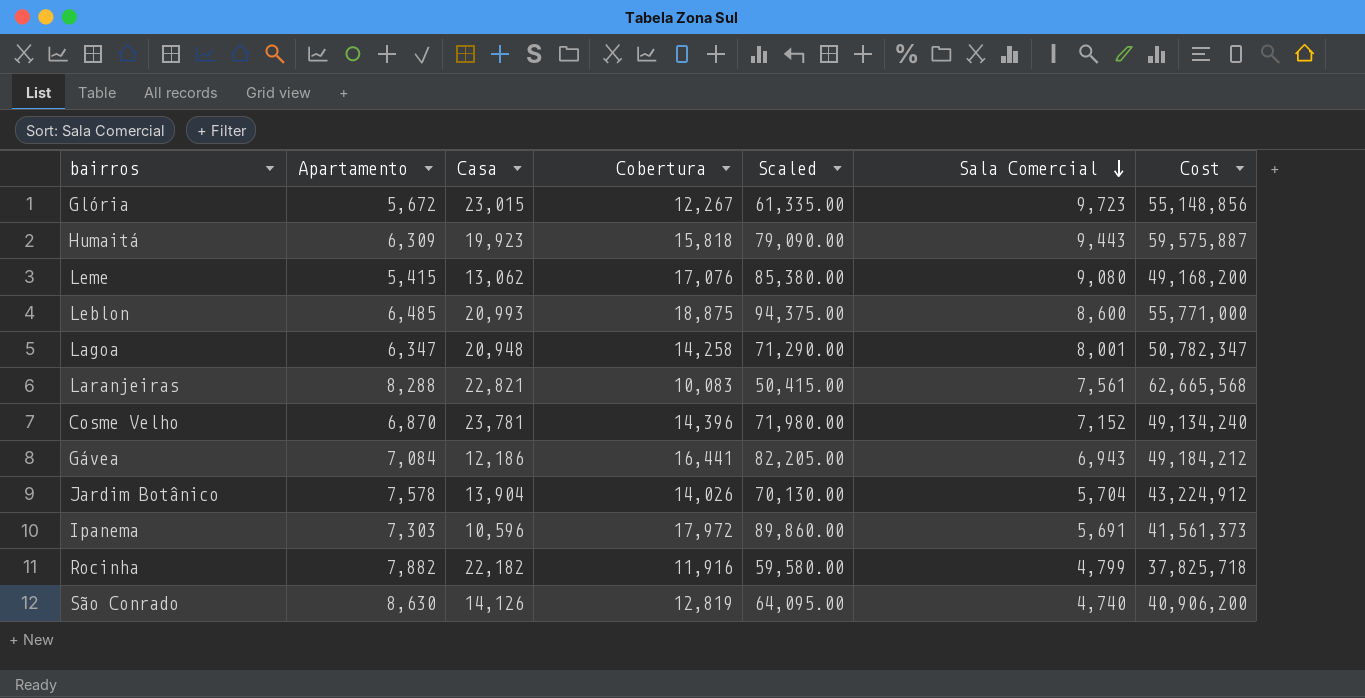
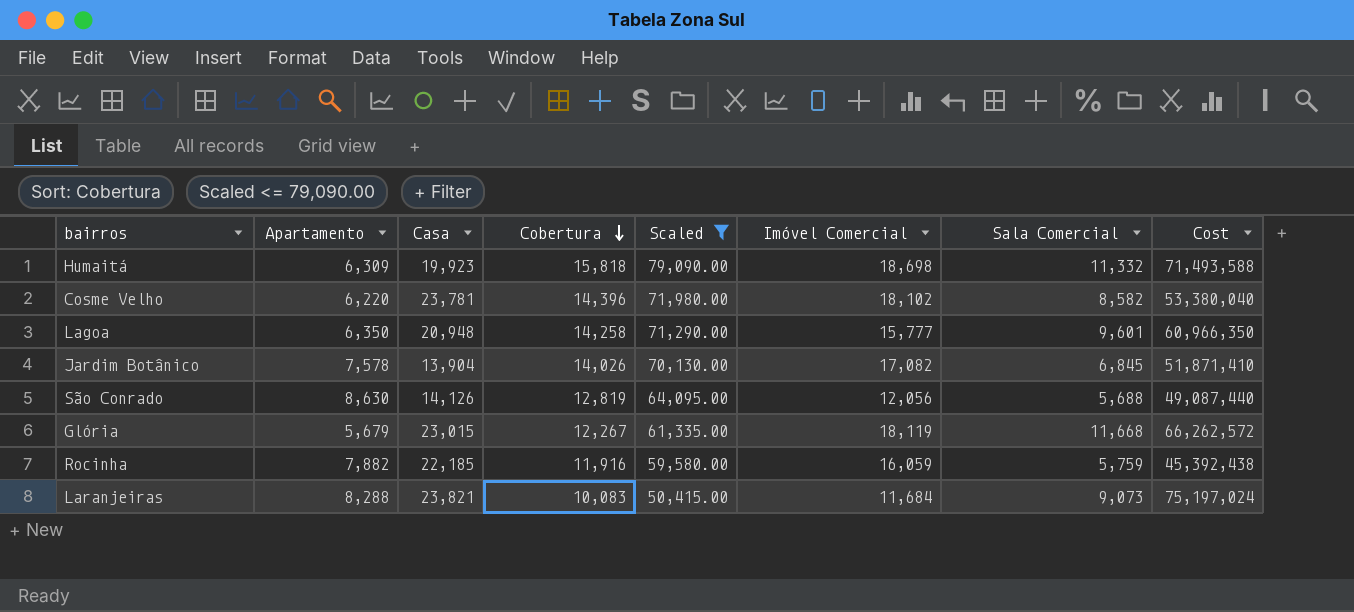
filter: none -> Scaled <= 79,090.00
row order: Sala Comercial descending -> Cobertura descending
column Imóvel Comercial | position: none -> 6
Humaitá | Sala Comercial: 9,443 -> 11,332
Humaitá | Cost: 59,575,887 -> 71,493,588
Cosme Velho | Apartamento: 6,870 -> 6,220
Cosme Velho | Sala Comercial: 7,152 -> 8,582
Cosme Velho | Cost: 49,134,240 -> 53,380,040
Lagoa | Apartamento: 6,347 -> 6,350
Lagoa | Sala Comercial: 8,001 -> 9,601
Lagoa | Cost: 50,782,347 -> 60,966,350
Jardim Botânico | Sala Comercial: 5,704 -> 6,845
Jardim Botânico | Cost: 43,224,912 -> 51,871,410
São Conrado | Sala Comercial: 4,740 -> 5,688
São Conrado | Cost: 40,906,200 -> 49,087,440
Glória | Apartamento: 5,672 -> 5,679
Glória | Sala Comercial: 9,723 -> 11,668
Glória | Cost: 55,148,856 -> 66,262,572
Rocinha | Casa: 22,182 -> 22,185
Rocinha | Sala Comercial: 4,799 -> 5,759
Rocinha | Cost: 37,825,718 -> 45,392,438
Laranjeiras | Casa: 22,821 -> 23,821
Laranjeiras | Sala Comercial: 7,561 -> 9,073
Laranjeiras | Cost: 62,665,568 -> 75,197,024

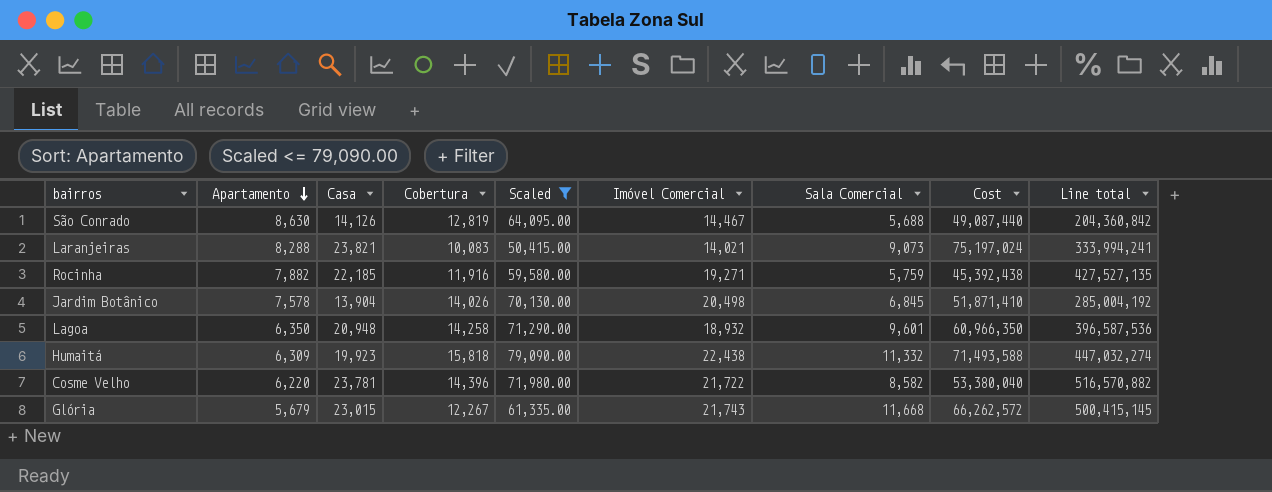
row order: Cobertura descending -> Apartamento descending
column Line total | formula: none -> [Casa] * [Imóvel Comercial]
São Conrado | Imóvel Comercial: 12,056 -> 14,467
Laranjeiras | Imóvel Comercial: 11,684 -> 14,021
Rocinha | Imóvel Comercial: 16,059 -> 19,271
Jardim Botânico | Imóvel Comercial: 17,082 -> 20,498
Lagoa | Imóvel Comercial: 15,777 -> 18,932
Humaitá | Imóvel Comercial: 18,698 -> 22,438
Cosme Velho | Imóvel Comercial: 18,102 -> 21,722
Glória | Imóvel Comercial: 18,119 -> 21,743

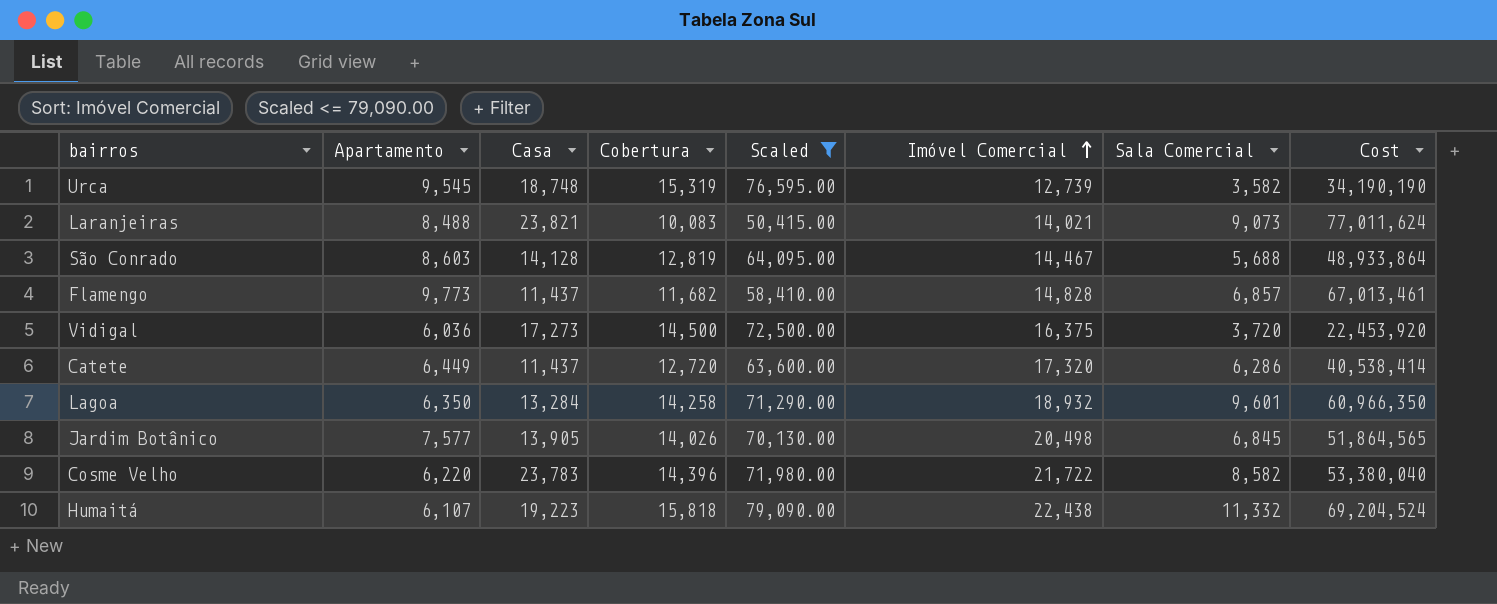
row order: Apartamento descending -> Imóvel Comercial ascending
column Line total | formula: [Casa] * [Imóvel Comercial] -> none
row Rocinha: 7,882 | 22,185 | 11,916 | 59,580.00 | 19,271 | 5,759 | 45,392,438 | 427,527,135 -> none
row Glória: 5,679 | 23,015 | 12,267 | 61,335.00 | 21,743 | 11,668 | 66,262,572 | 500,415,145 -> none
row Urca: none -> 9,545 | 18,748 | 15,319 | 76,595.00 | 12,739 | 3,582 | 34,190,190
Laranjeiras | Apartamento: 8,288 -> 8,488
Laranjeiras | Cost: 75,197,024 -> 77,011,624
São Conrado | Apartamento: 8,630 -> 8,603
São Conrado | Casa: 14,126 -> 14,128
São Conrado | Cost: 49,087,440 -> 48,933,864
row Flamengo: none -> 9,773 | 11,437 | 11,682 | 58,410.00 | 14,828 | 6,857 | 67,013,461
row Vidigal: none -> 6,036 | 17,273 | 14,500 | 72,500.00 | 16,375 | 3,720 | 22,453,920
row Catete: none -> 6,449 | 11,437 | 12,720 | 63,600.00 | 17,320 | 6,286 | 40,538,414
Lagoa | Casa: 20,948 -> 13,284
Jardim Botânico | Apartamento: 7,578 -> 7,577
Jardim Botânico | Casa: 13,904 -> 13,905
Jardim Botânico | Cost: 51,871,410 -> 51,864,565
Cosme Velho | Casa: 23,781 -> 23,783
Humaitá | Apartamento: 6,309 -> 6,107
Humaitá | Casa: 19,923 -> 19,223
Humaitá | Cost: 71,493,588 -> 69,204,524

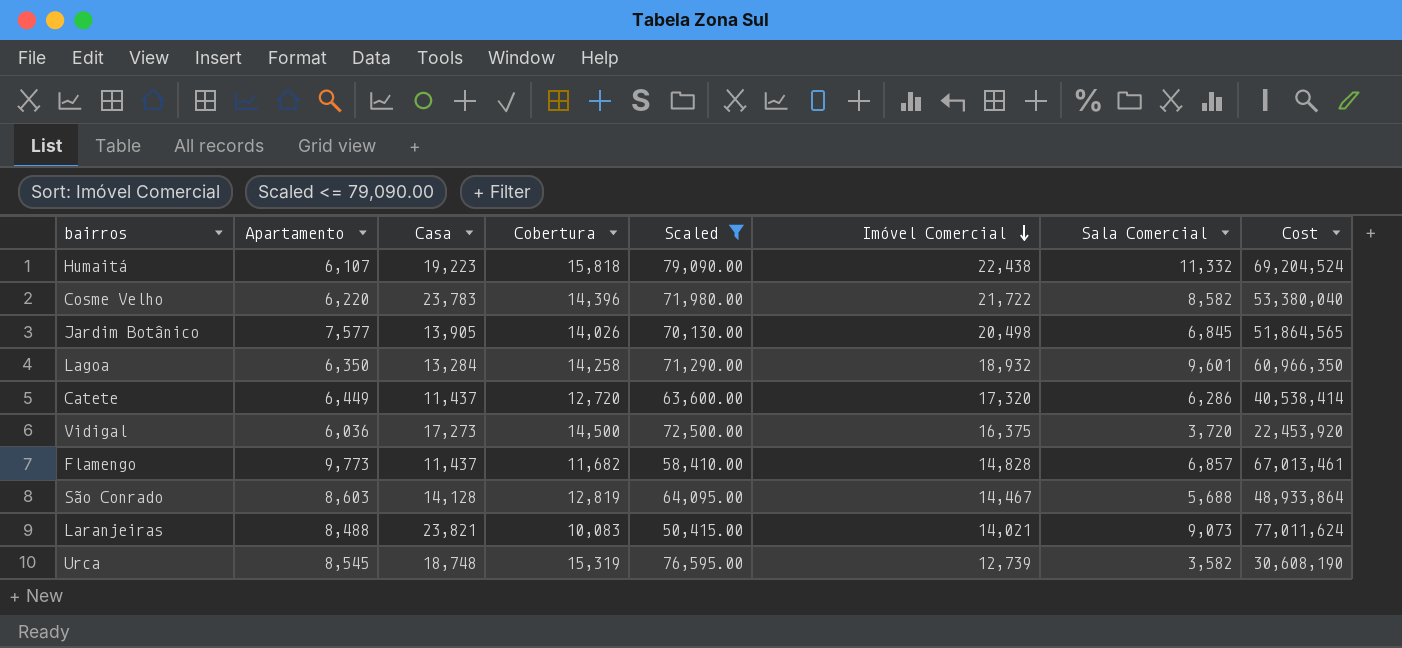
row order: Imóvel Comercial ascending -> Imóvel Comercial descending
Urca | Apartamento: 9,545 -> 8,545
Urca | Cost: 34,190,190 -> 30,608,190

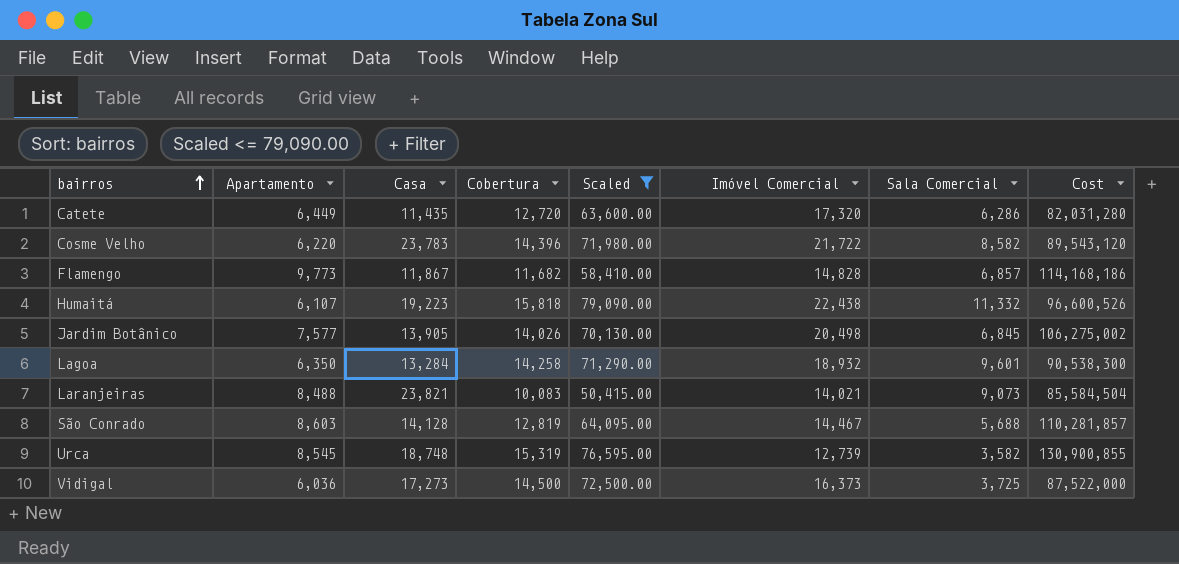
row order: Imóvel Comercial descending -> bairros ascending
column Cost | formula: [Apartamento] * [Sala Comercial] -> [Apartamento] * [Cobertura]
Catete | Casa: 11,437 -> 11,435
Flamengo | Casa: 11,437 -> 11,867
Vidigal | Imóvel Comercial: 16,375 -> 16,373
Vidigal | Sala Comercial: 3,720 -> 3,725

